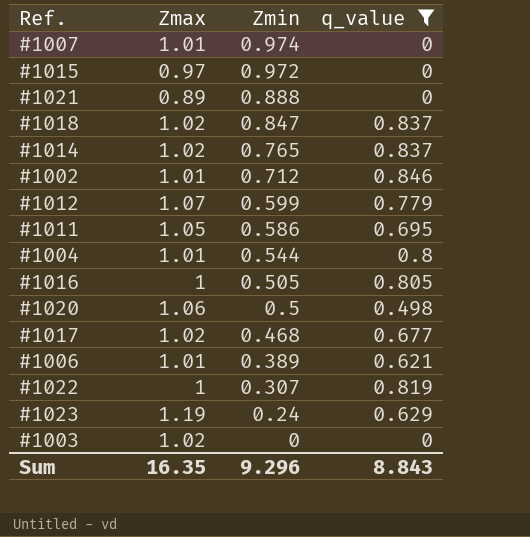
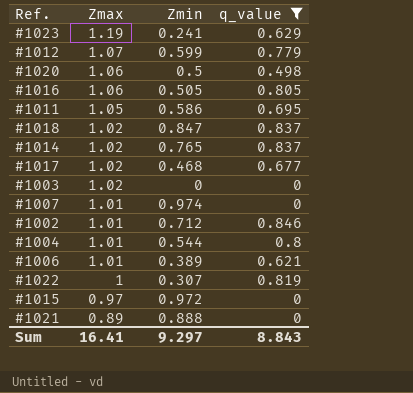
row order: Zmin descending -> Zmax descending
#1023 | Zmin: 0.24 -> 0.241
#1016 | Zmax: 1 -> 1.06
Sum | Zmax: 16.35 -> 16.41
Sum | Zmin: 9.296 -> 9.297

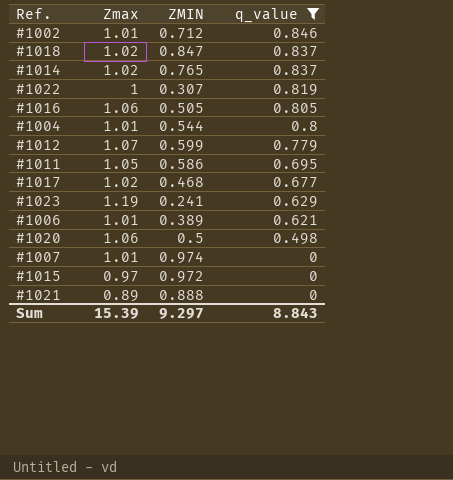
row order: Zmax descending -> q_value descending
column name: Zmin -> ZMIN
row #1003: 1.02 | 0 | 0 -> none
Sum | Zmax: 16.41 -> 15.39

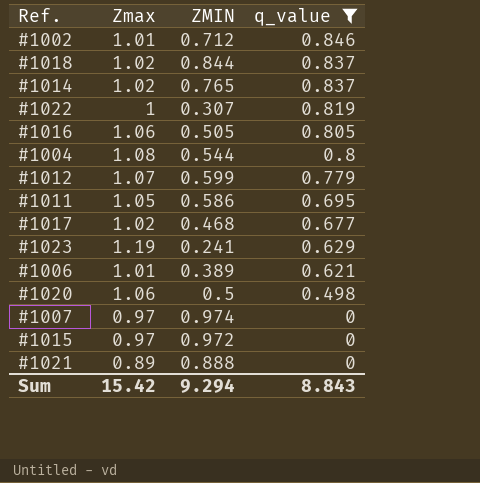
#1018 | ZMIN: 0.847 -> 0.844
#1004 | Zmax: 1.01 -> 1.08
#1007 | Zmax: 1.01 -> 0.97
Sum | Zmax: 15.39 -> 15.42
Sum | ZMIN: 9.297 -> 9.294

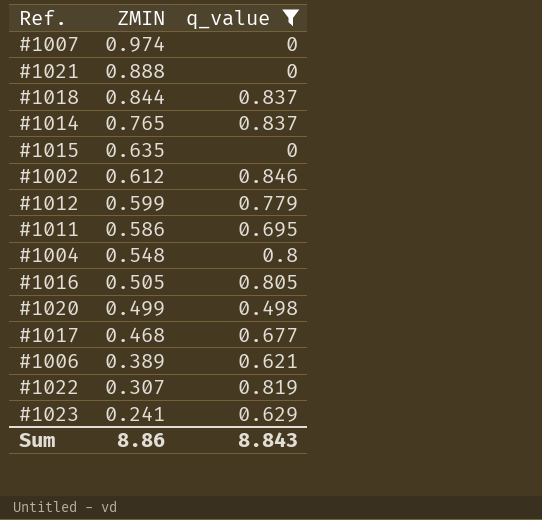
row order: q_value descending -> ZMIN descending
column Zmax | position: 2 -> none
#1015 | ZMIN: 0.972 -> 0.635
#1002 | ZMIN: 0.712 -> 0.612
#1004 | ZMIN: 0.544 -> 0.548
#1020 | ZMIN: 0.5 -> 0.499
Sum | ZMIN: 9.294 -> 8.86

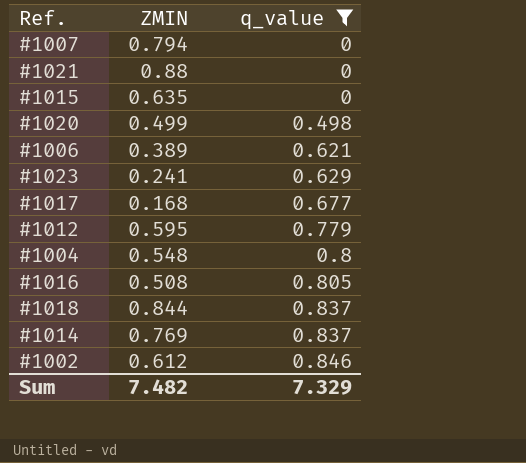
row order: ZMIN descending -> q_value ascending
row #1011: 0.586 | 0.695 -> none
row #1022: 0.307 | 0.819 -> none
#1007 | ZMIN: 0.974 -> 0.794
#1021 | ZMIN: 0.888 -> 0.88
#1017 | ZMIN: 0.468 -> 0.168
#1012 | ZMIN: 0.599 -> 0.595
#1016 | ZMIN: 0.505 -> 0.508
#1014 | ZMIN: 0.765 -> 0.769
Sum | ZMIN: 8.86 -> 7.482
Sum | q_value: 8.843 -> 7.329

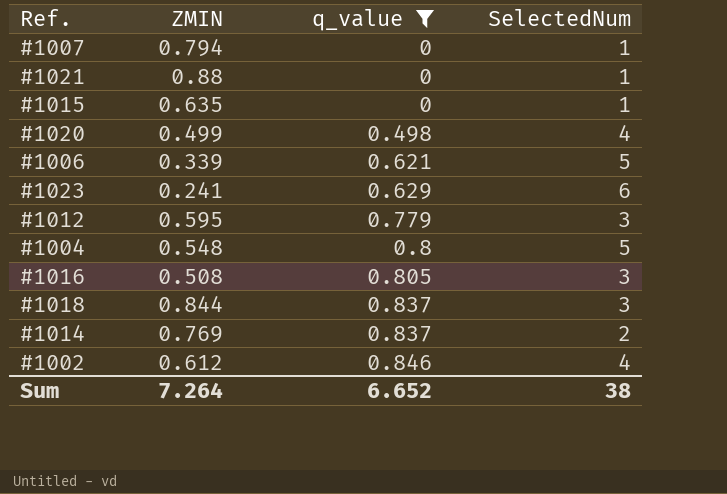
column SelectedNum | position: none -> 4
row #1017: 0.168 | 0.677 -> none
#1006 | ZMIN: 0.389 -> 0.339
Sum | ZMIN: 7.482 -> 7.264
Sum | q_value: 7.329 -> 6.652

